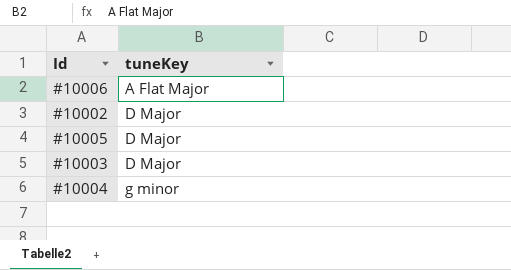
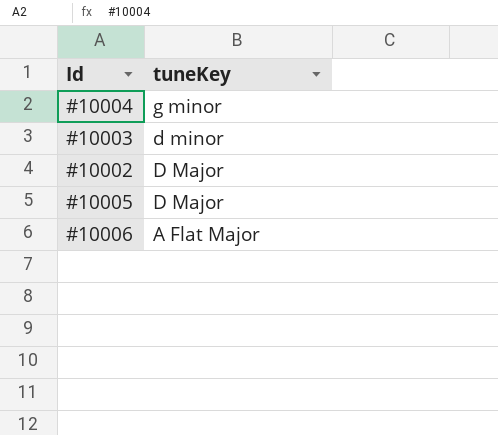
row order: tuneKey ascending -> tuneKey descending
#10003 | tuneKey: D Major -> d minor

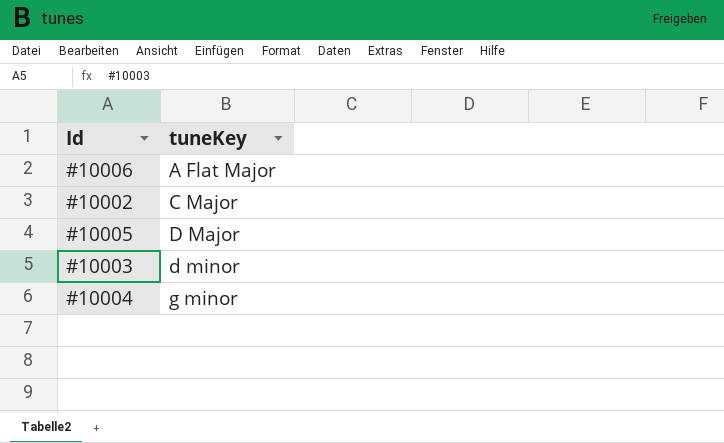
row order: tuneKey descending -> tuneKey ascending
#10002 | tuneKey: D Major -> C Major

